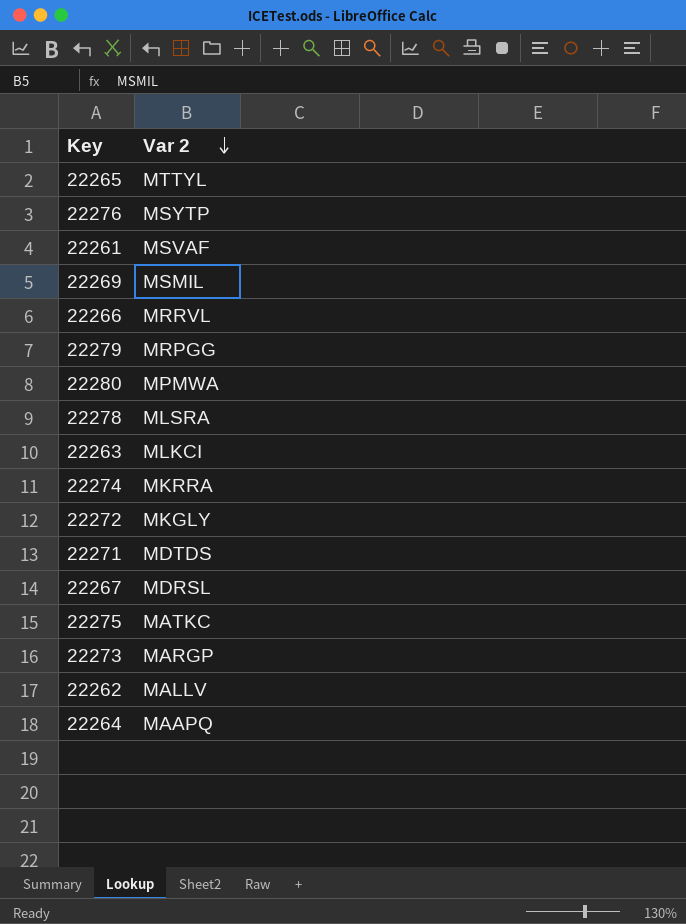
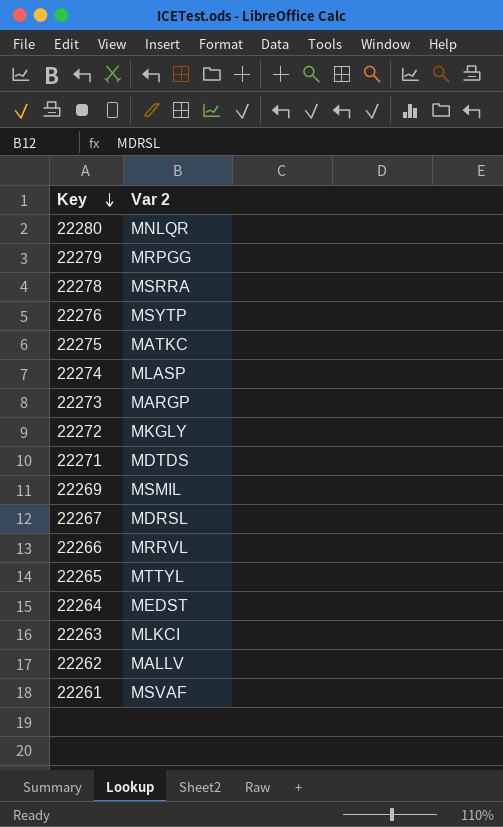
row order: Var 2 descending -> Key descending
22280 | Var 2: MPMWA -> MNLQR
22278 | Var 2: MLSRA -> MSRRA
22274 | Var 2: MKRRA -> MLASP
22264 | Var 2: MAAPQ -> MEDST

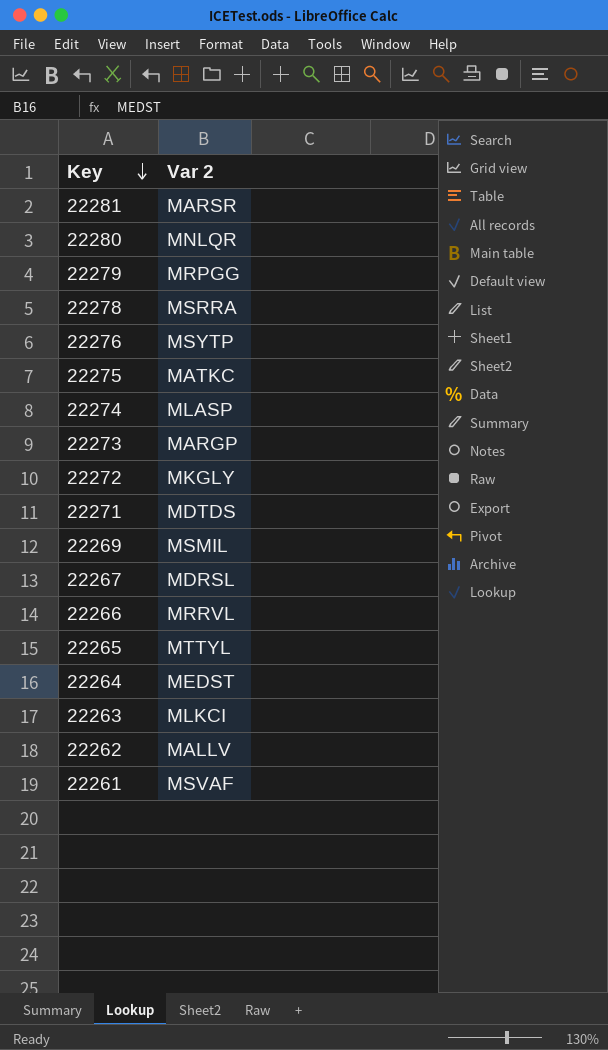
row 22281: none -> MARSR

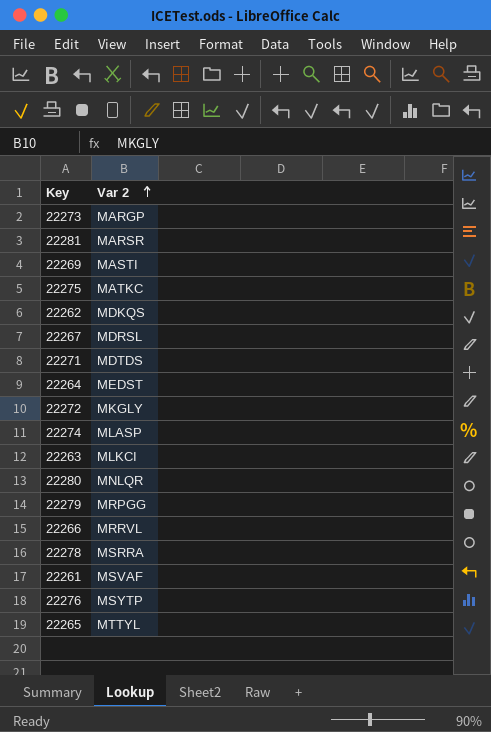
row order: Key descending -> Var 2 ascending
22269 | Var 2: MSMIL -> MASTI
22262 | Var 2: MALLV -> MDKQS

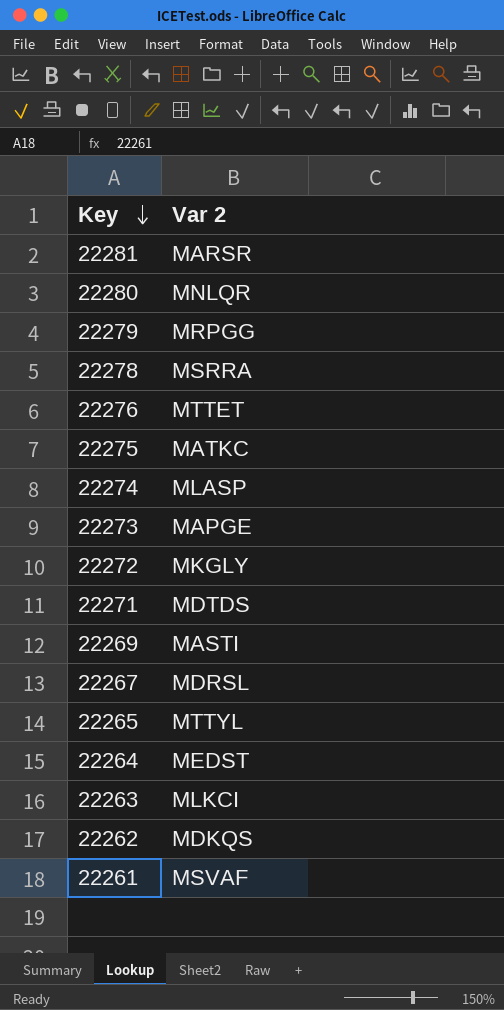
row order: Var 2 ascending -> Key descending
row 22266: MRRVL -> none
22276 | Var 2: MSYTP -> MTTET
22273 | Var 2: MARGP -> MAPGE

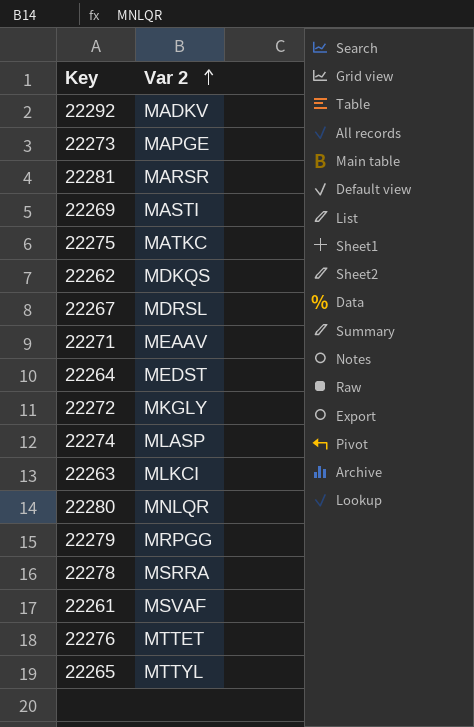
row order: Key descending -> Var 2 ascending
row 22292: none -> MADKV
22271 | Var 2: MDTDS -> MEAAV

